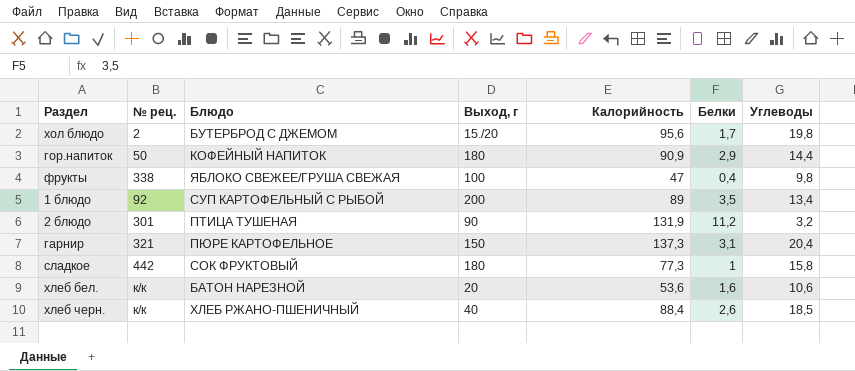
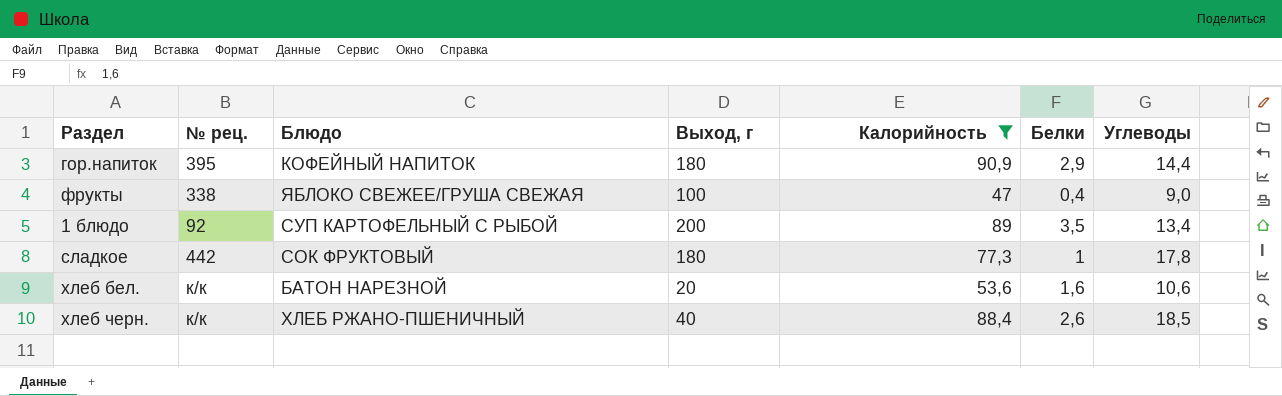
filter: none -> Калорийность <= 90,9
гор.напиток | № рец.: 50 -> 395
фрукты | Углеводы: 9,8 -> 9,0
сладкое | Углеводы: 15,8 -> 17,8

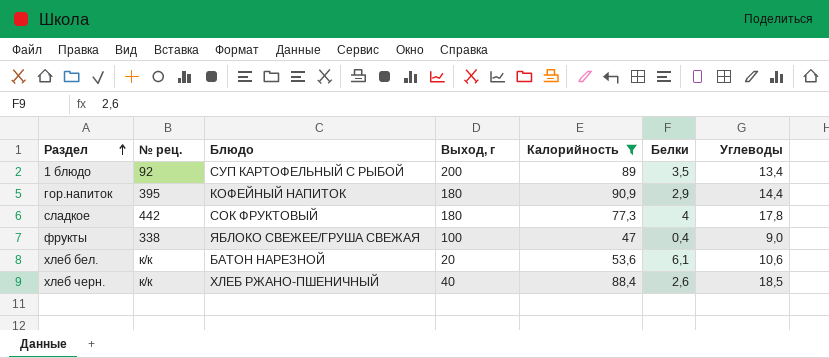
row order: none -> Раздел ascending
сладкое | Белки: 1 -> 4
хлеб бел. | Белки: 1,6 -> 6,1

